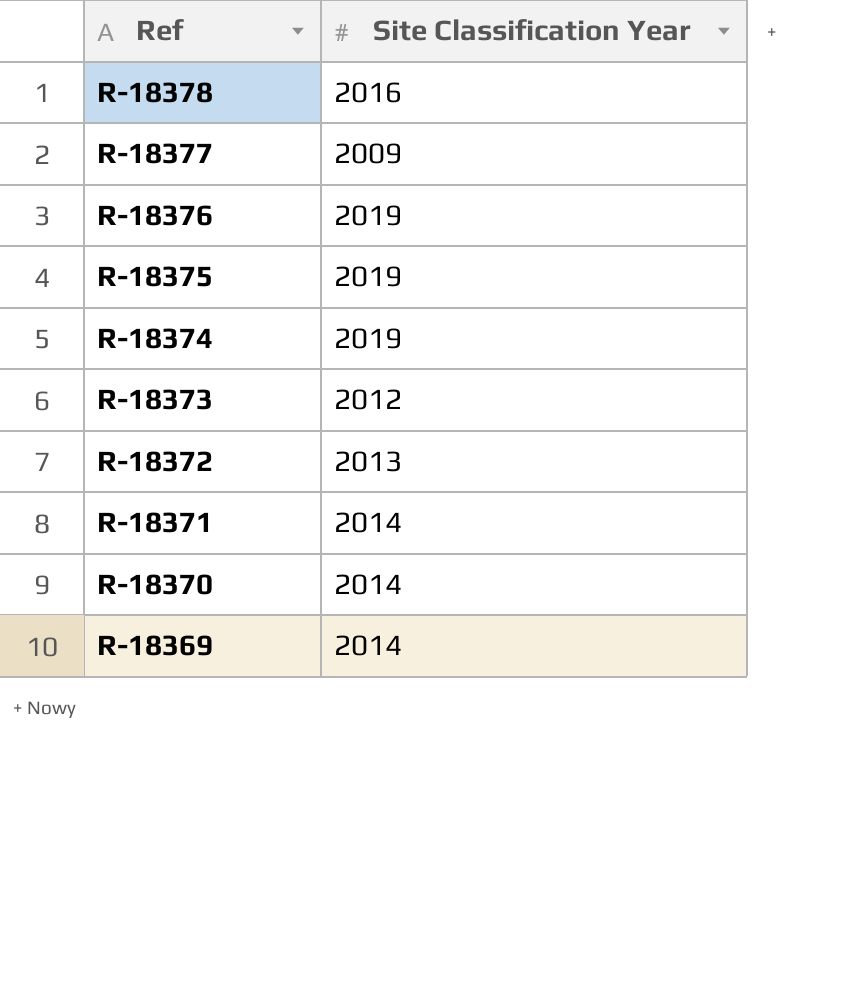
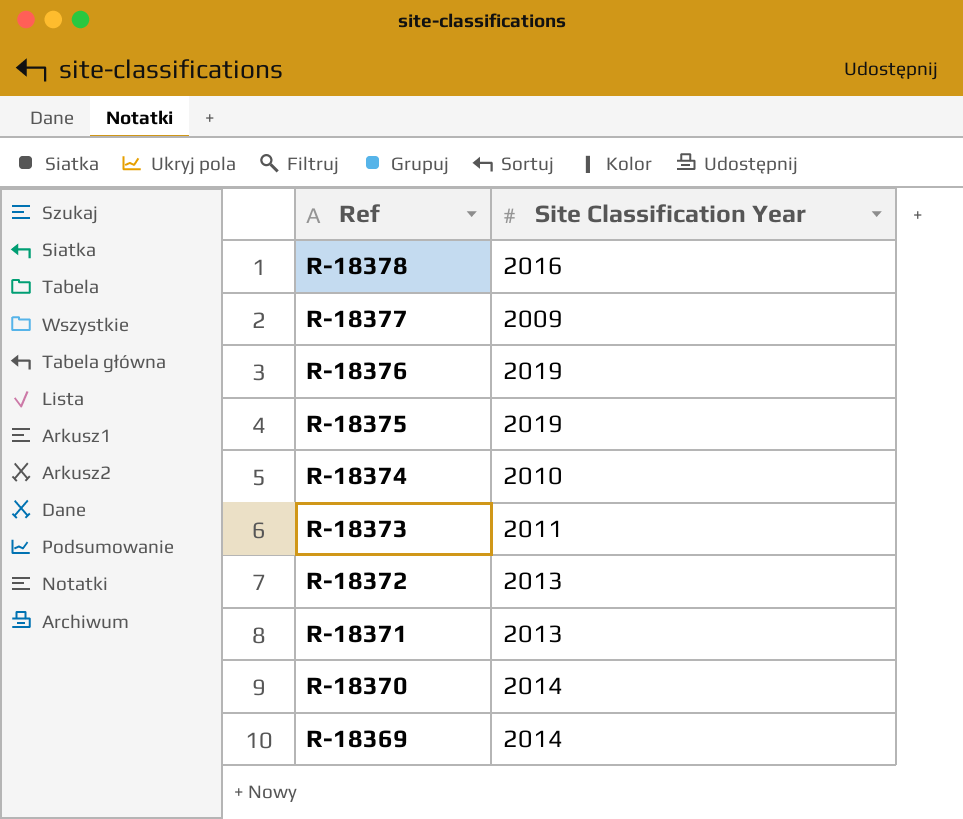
R-18374 | Site Classification Year: 2019 -> 2010
R-18373 | Site Classification Year: 2012 -> 2011
R-18371 | Site Classification Year: 2014 -> 2013

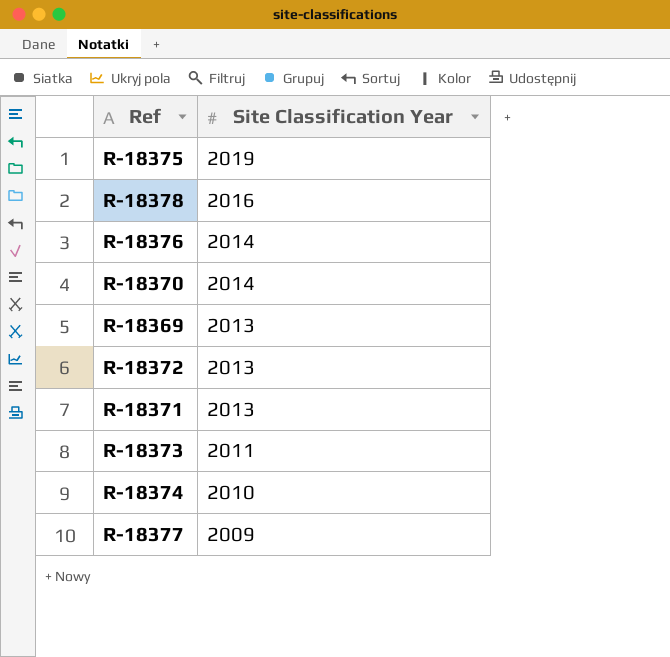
row order: Ref descending -> Site Classification Year descending
R-18376 | Site Classification Year: 2019 -> 2014
R-18369 | Site Classification Year: 2014 -> 2013

